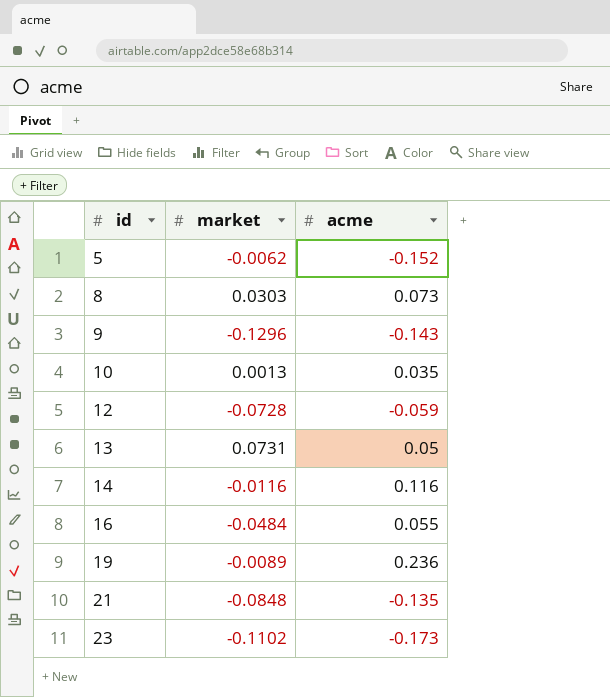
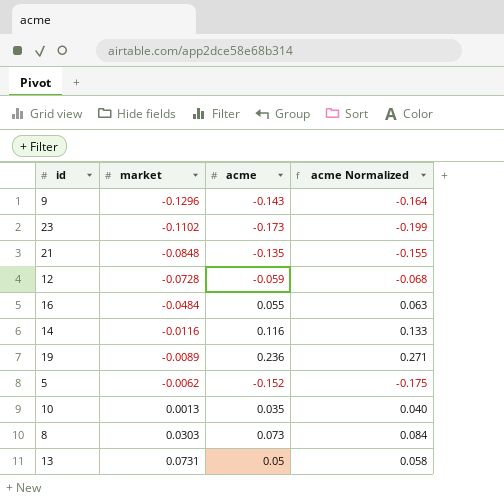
row order: id ascending -> market ascending
column acme Normalized | formula: none -> [acme] * 1.15

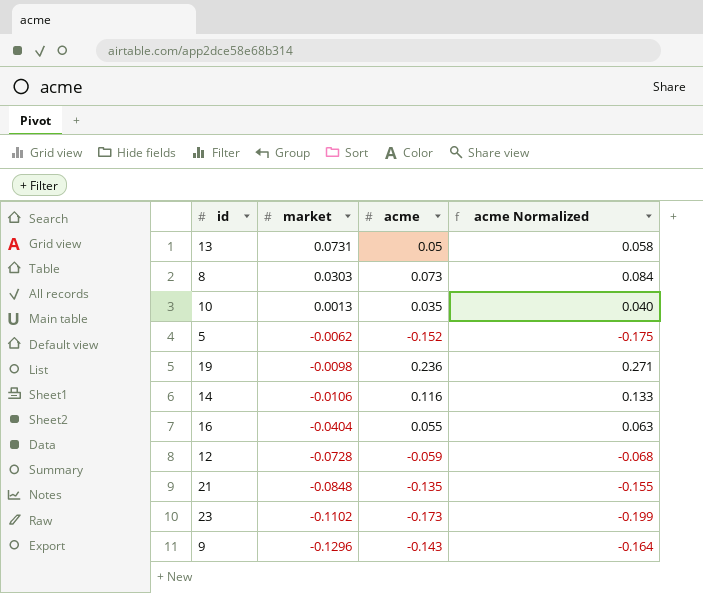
row order: market ascending -> market descending
19 | market: -0.0089 -> -0.0098
14 | market: -0.0116 -> -0.0106
16 | market: -0.0484 -> -0.0404

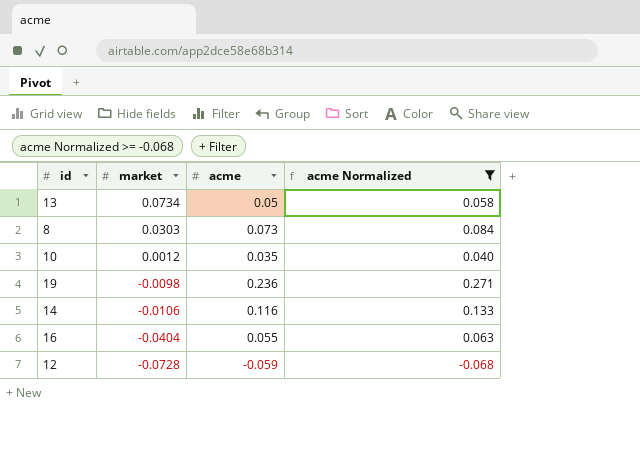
filter: none -> acme Normalized >= -0.068
13 | market: 0.0731 -> 0.0734
10 | market: 0.0013 -> 0.0012

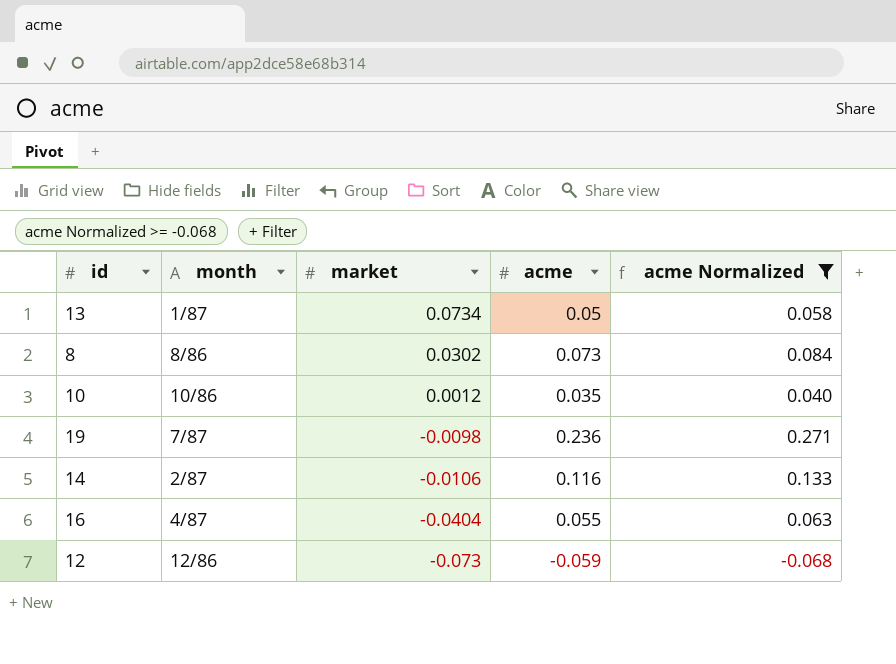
column month | position: none -> 2
8 | market: 0.0303 -> 0.0302
12 | market: -0.0728 -> -0.073

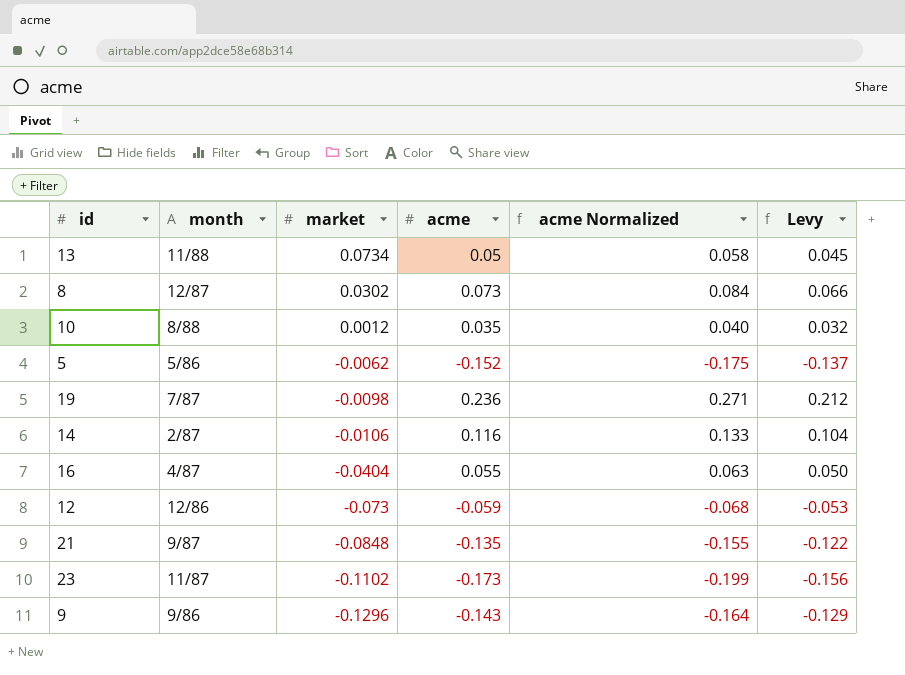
filter: acme Normalized >= -0.068 -> none
column Levy | formula: none -> [acme] * 0.9
13 | month: 1/87 -> 11/88
8 | month: 8/86 -> 12/87
10 | month: 10/86 -> 8/88

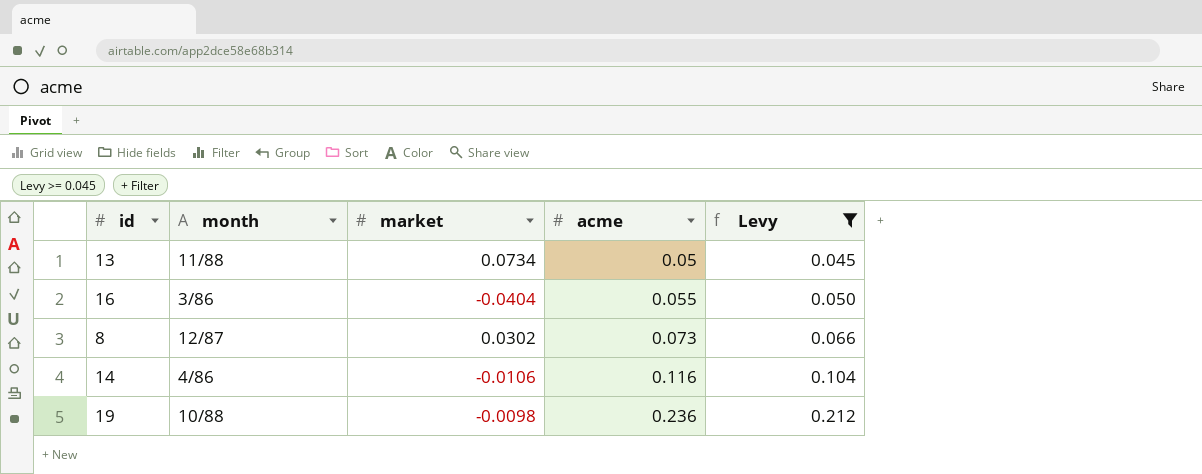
filter: none -> Levy >= 0.045
row order: market descending -> acme ascending
column acme Normalized | formula: [acme] * 1.15 -> none
16 | month: 4/87 -> 3/86
14 | month: 2/87 -> 4/86
19 | month: 7/87 -> 10/88

